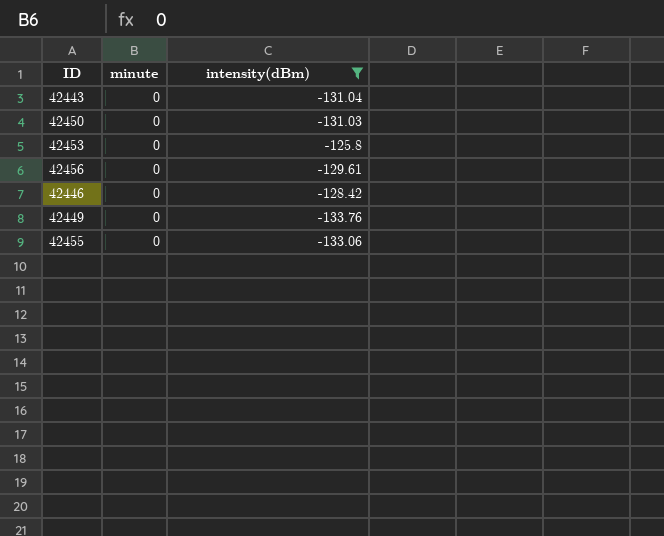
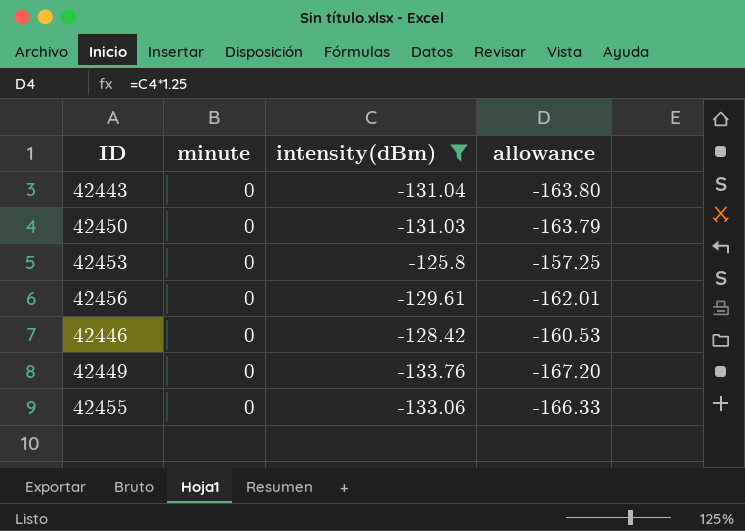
column allowance | formula: none -> [intensity(dBm)] * 1.25

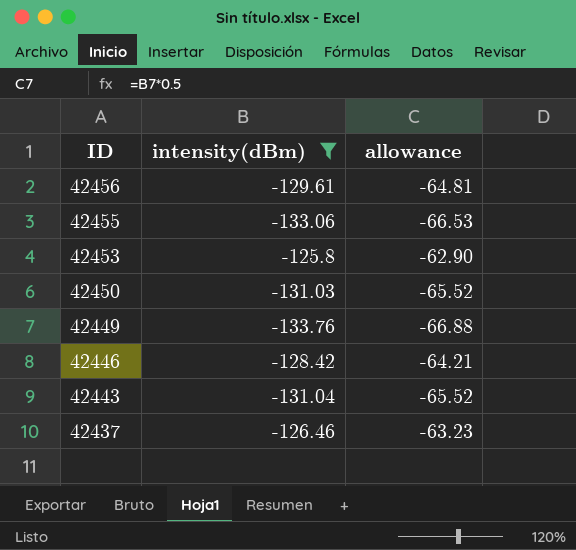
row order: none -> ID descending
column minute | position: 2 -> none
column allowance | formula: [intensity(dBm)] * 1.25 -> [intensity(dBm)] * 0.5
row 42437: none -> -126.46 | -63.23

